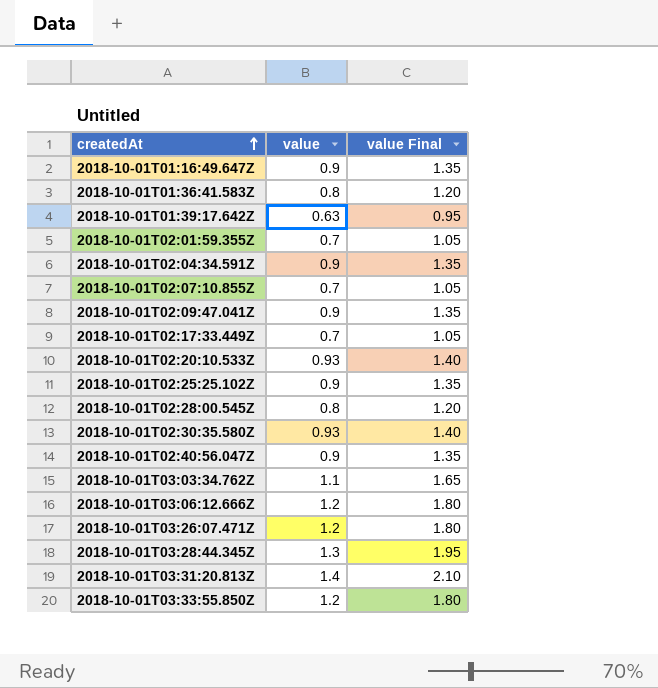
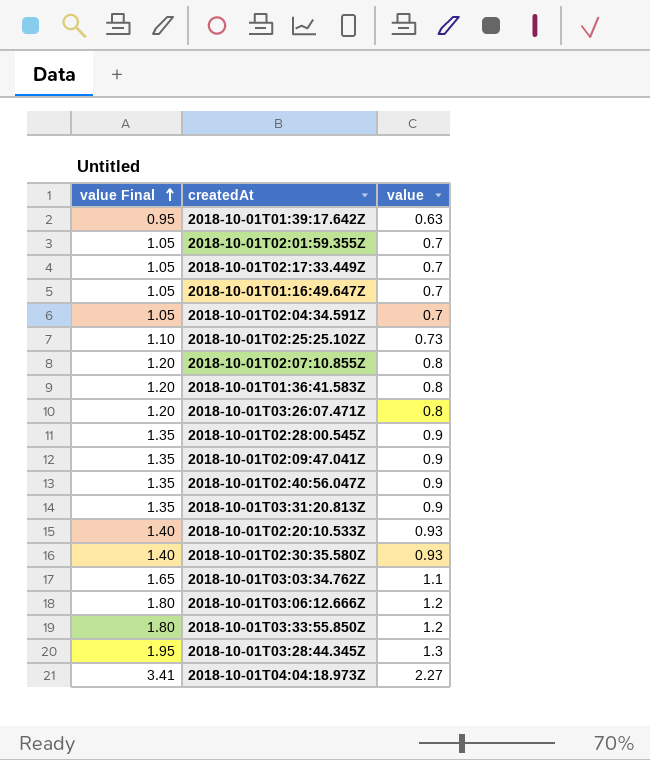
row order: createdAt ascending -> value Final ascending
column value Final | position: 3 -> 1
2018-10-01T01:16:49.647Z | value Final: 1.35 -> 1.05
2018-10-01T01:16:49.647Z | value: 0.9 -> 0.7
2018-10-01T02:04:34.591Z | value Final: 1.35 -> 1.05
2018-10-01T02:04:34.591Z | value: 0.9 -> 0.7
2018-10-01T02:25:25.102Z | value Final: 1.35 -> 1.10
2018-10-01T02:25:25.102Z | value: 0.9 -> 0.73
2018-10-01T02:07:10.855Z | value Final: 1.05 -> 1.20
2018-10-01T02:07:10.855Z | value: 0.7 -> 0.8
2018-10-01T03:26:07.471Z | value Final: 1.80 -> 1.20
2018-10-01T03:26:07.471Z | value: 1.2 -> 0.8
2018-10-01T02:28:00.545Z | value Final: 1.20 -> 1.35
2018-10-01T02:28:00.545Z | value: 0.8 -> 0.9
2018-10-01T03:31:20.813Z | value Final: 2.10 -> 1.35
2018-10-01T03:31:20.813Z | value: 1.4 -> 0.9
row 2018-10-01T04:04:18.973Z: none -> 3.41 | 2.27

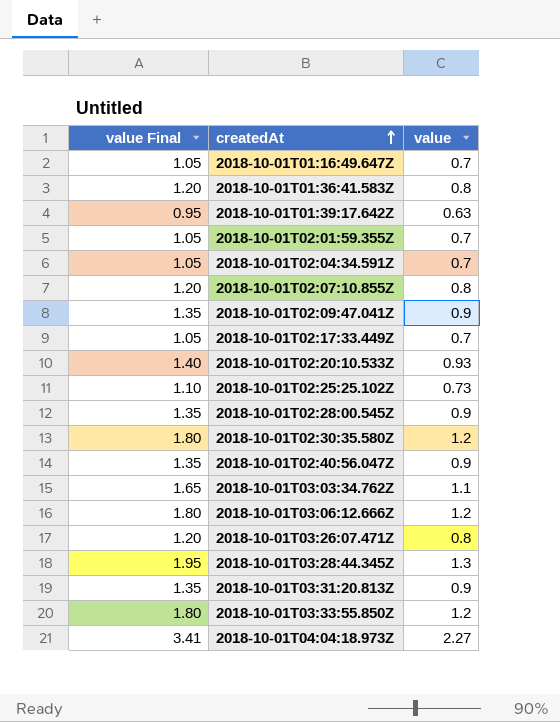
row order: value Final ascending -> createdAt ascending
2018-10-01T02:30:35.580Z | value Final: 1.40 -> 1.80
2018-10-01T02:30:35.580Z | value: 0.93 -> 1.2

